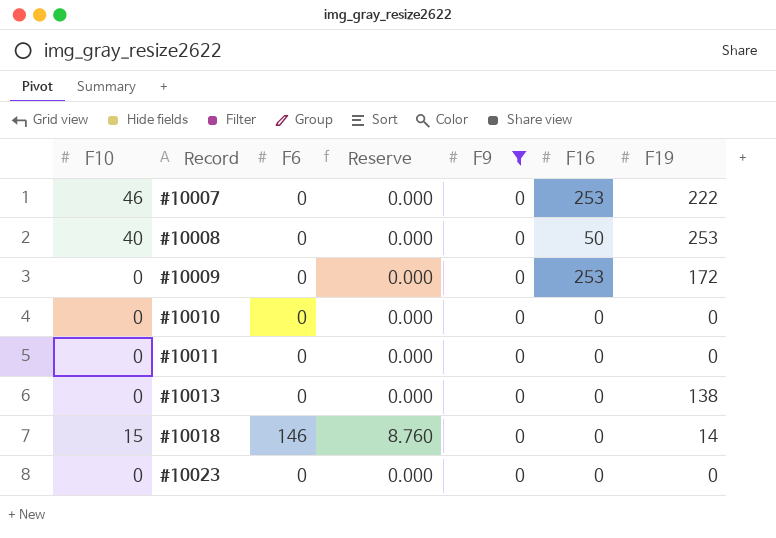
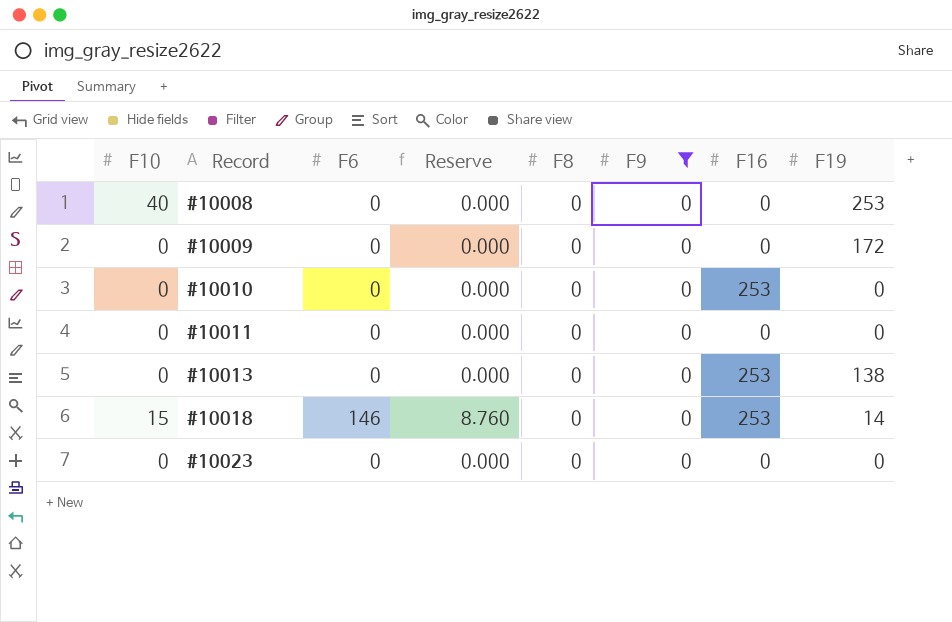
column F8 | position: none -> 5
row #10007: 46 | 0 | 0.000 | 0 | 253 | 222 -> none
#10008 | F16: 50 -> 0
#10009 | F16: 253 -> 0
#10010 | F16: 0 -> 253
#10013 | F16: 0 -> 253
#10018 | F16: 0 -> 253

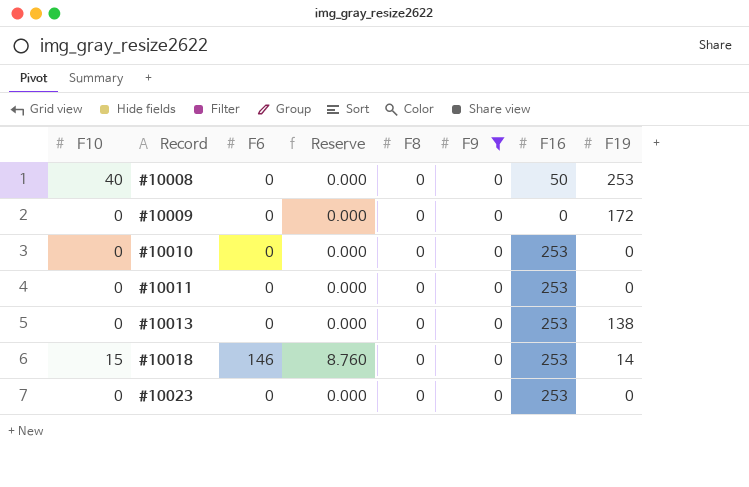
#10008 | F16: 0 -> 50
#10011 | F16: 0 -> 253
#10023 | F16: 0 -> 253

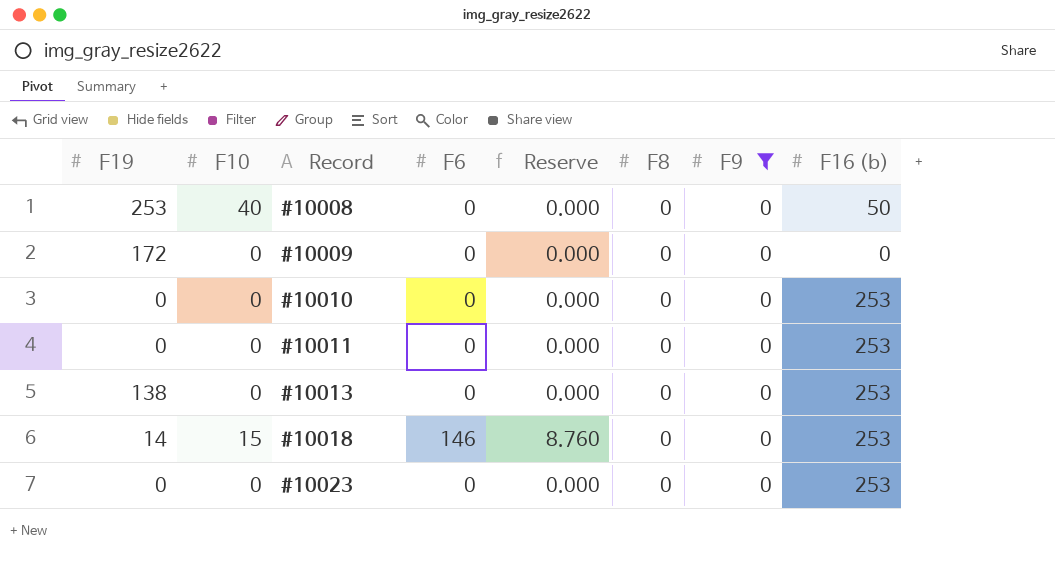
column F19 | position: 8 -> 1
column name: F16 -> F16 (b)

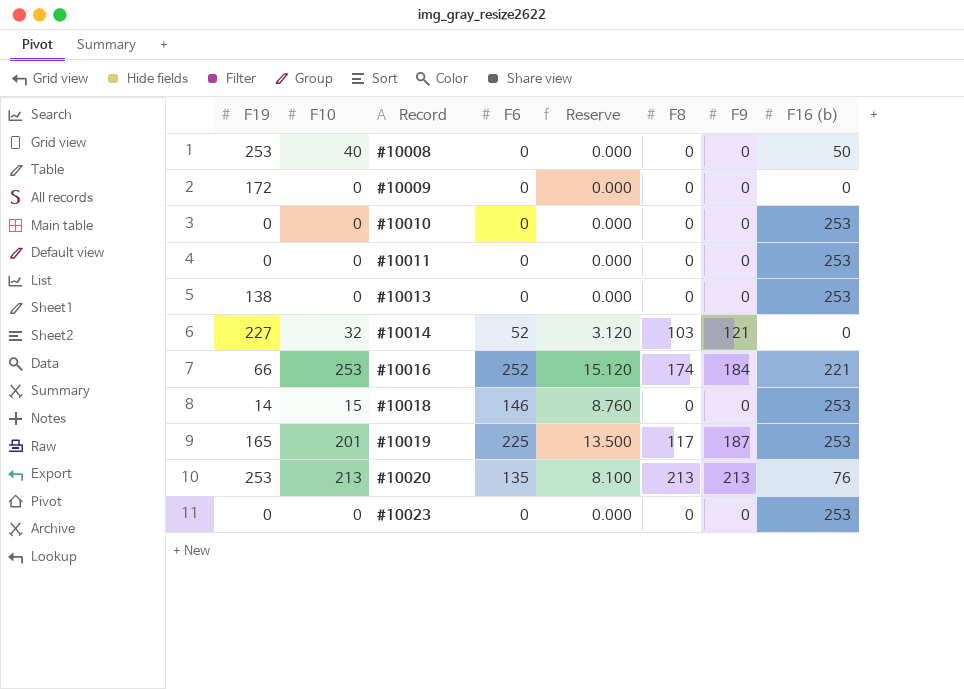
filter: F9 = 0 -> none

